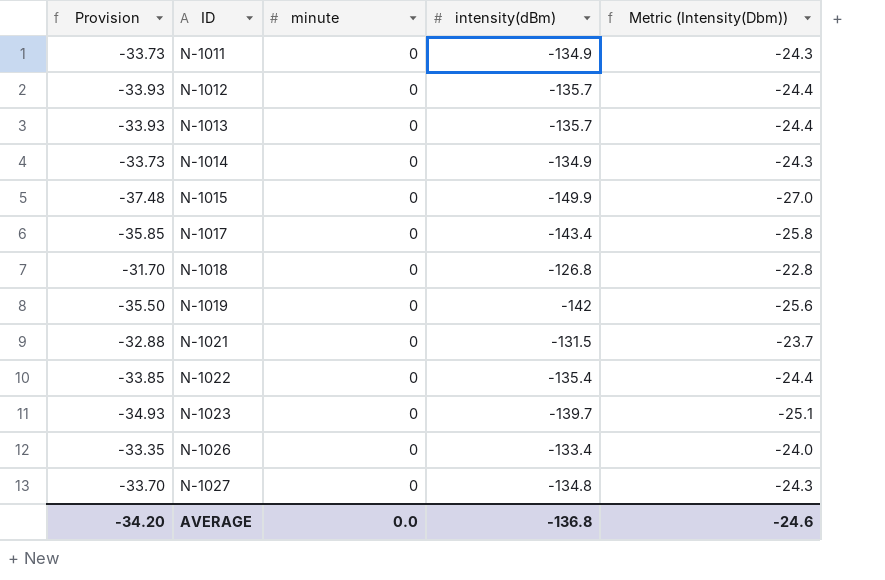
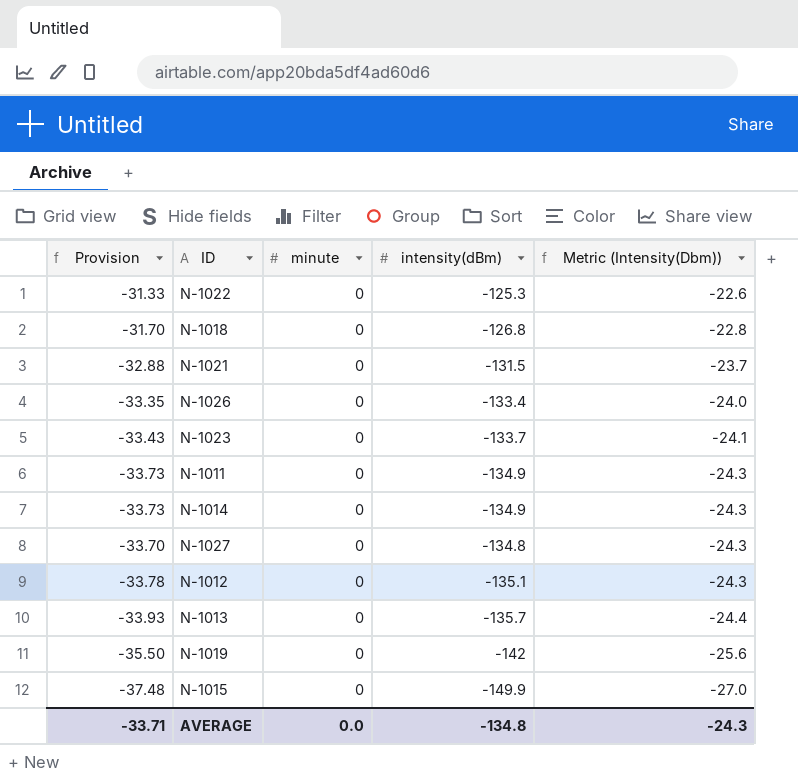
row order: ID ascending -> Metric (Intensity(Dbm)) descending
row N-1017: -35.85 | 0 | -143.4 | -25.8 -> none
N-1022 | Provision: -33.85 -> -31.33
N-1022 | intensity(dBm): -135.4 -> -125.3
N-1022 | Metric (Intensity(Dbm)): -24.4 -> -22.6
N-1023 | Provision: -34.93 -> -33.43
N-1023 | intensity(dBm): -139.7 -> -133.7
N-1023 | Metric (Intensity(Dbm)): -25.1 -> -24.1
N-1012 | Provision: -33.93 -> -33.78
N-1012 | intensity(dBm): -135.7 -> -135.1
N-1012 | Metric (Intensity(Dbm)): -24.4 -> -24.3
AVERAGE | Provision: -34.20 -> -33.71
AVERAGE | intensity(dBm): -136.8 -> -134.8
AVERAGE | Metric (Intensity(Dbm)): -24.6 -> -24.3

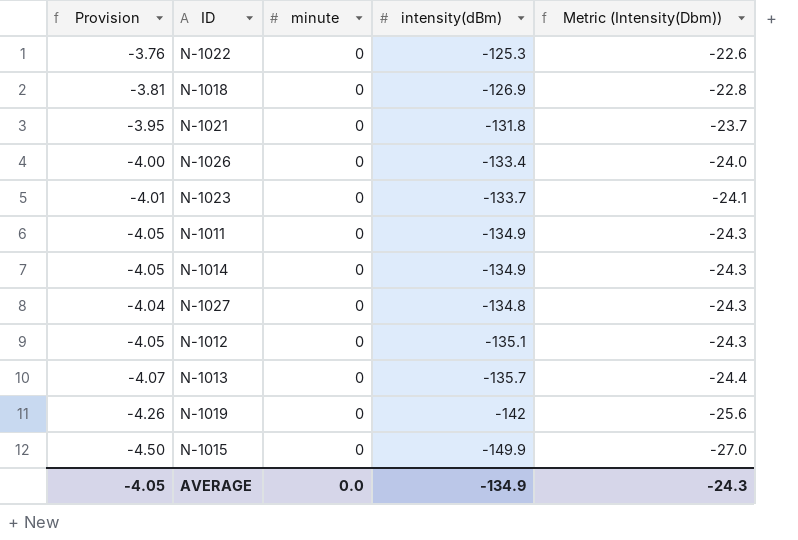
column Provision | formula: [intensity(dBm)] * 0.25 -> [intensity(dBm)] * 0.03
N-1018 | intensity(dBm): -126.8 -> -126.9
N-1021 | intensity(dBm): -131.5 -> -131.8
AVERAGE | Provision: -33.71 -> -4.05
AVERAGE | intensity(dBm): -134.8 -> -134.9

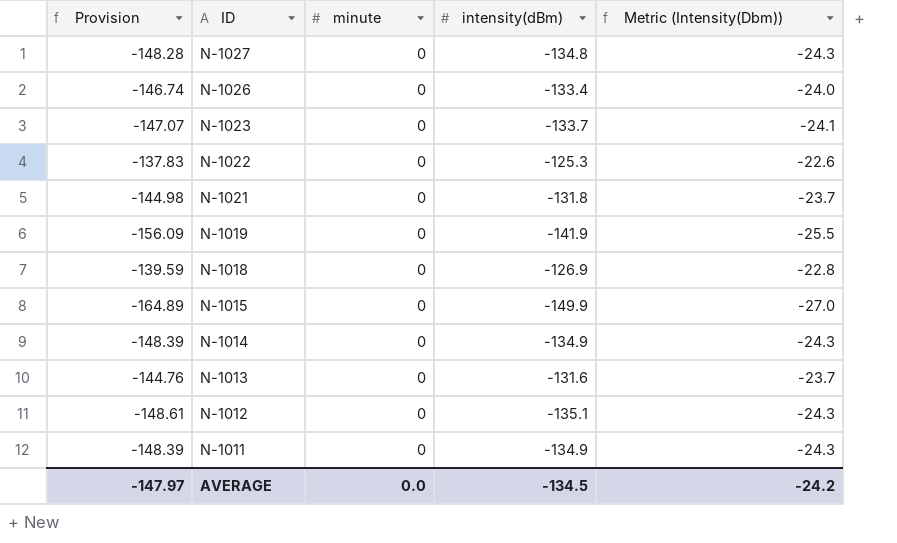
row order: Metric (Intensity(Dbm)) descending -> ID descending
column Provision | formula: [intensity(dBm)] * 0.03 -> [intensity(dBm)] * 1.1
N-1019 | intensity(dBm): -142 -> -141.9
N-1019 | Metric (Intensity(Dbm)): -25.6 -> -25.5
N-1013 | intensity(dBm): -135.7 -> -131.6
N-1013 | Metric (Intensity(Dbm)): -24.4 -> -23.7
AVERAGE | Provision: -4.05 -> -147.97
AVERAGE | intensity(dBm): -134.9 -> -134.5
AVERAGE | Metric (Intensity(Dbm)): -24.3 -> -24.2

